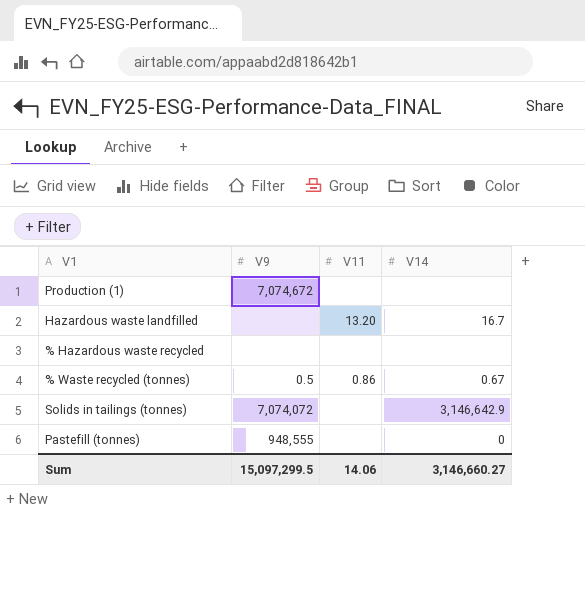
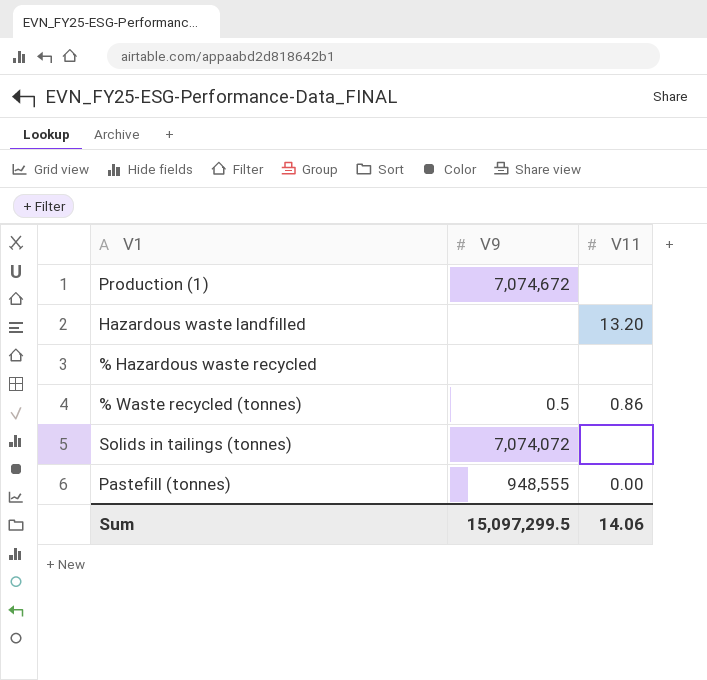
column V14 | position: 4 -> none
Pastefill (tonnes) | V11: none -> 0.00

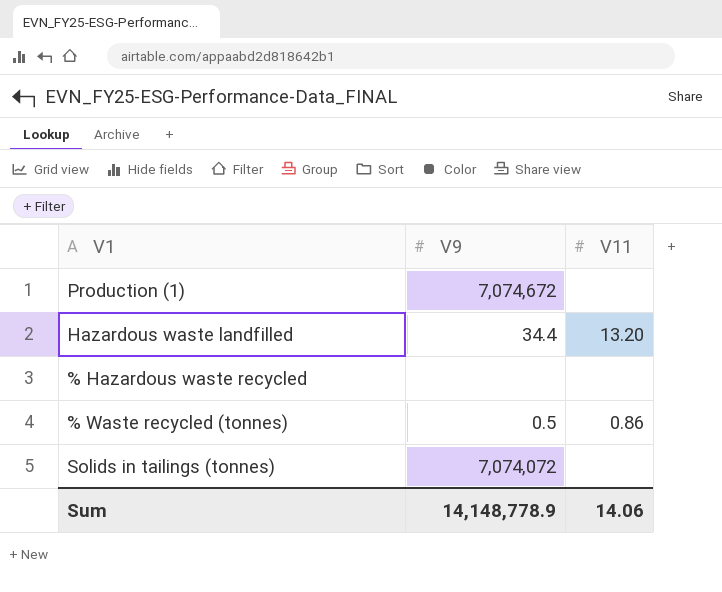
row Pastefill (tonnes): 948,555 | 0.00 -> none
Hazardous waste landfilled | V9: none -> 34.4
Sum | V9: 15,097,299.5 -> 14,148,778.9

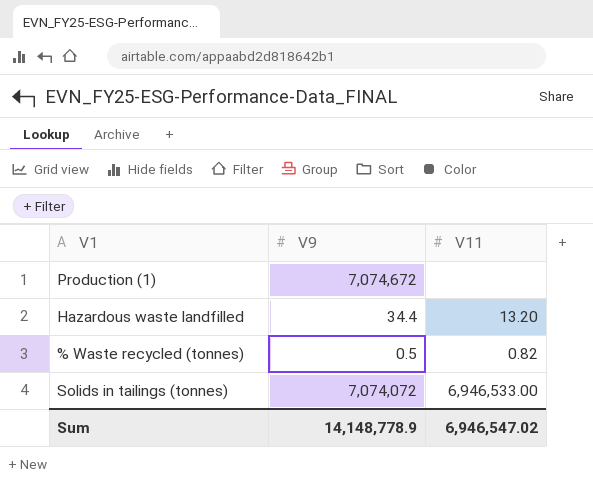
row % Hazardous waste recycled: none | none -> none
% Waste recycled (tonnes) | V11: 0.86 -> 0.82
Solids in tailings (tonnes) | V11: none -> 6,946,533.00
Sum | V11: 14.06 -> 6,946,547.02

